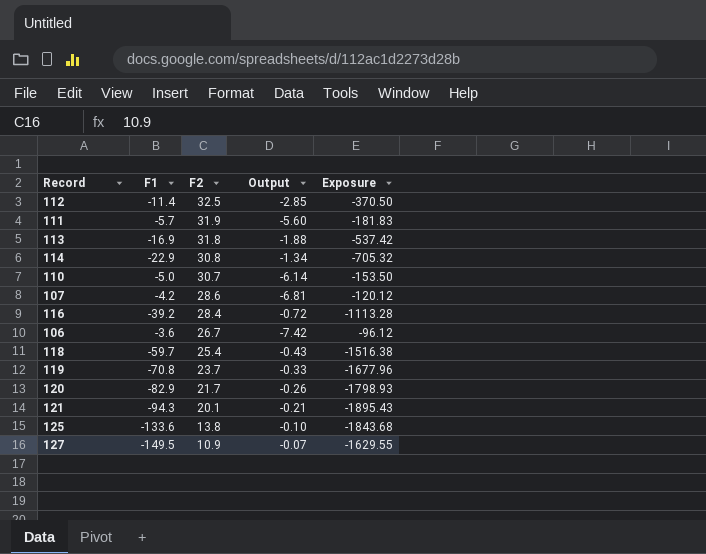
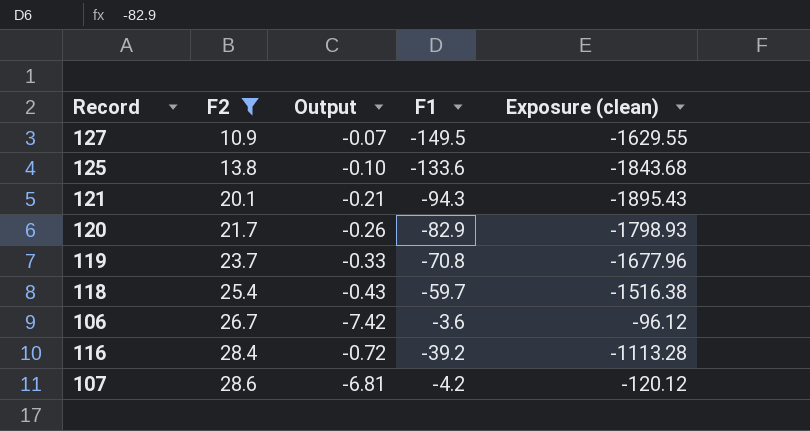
filter: none -> F2 <= 28.6
row order: F2 descending -> F2 ascending
column F1 | position: 2 -> 4
column name: Exposure -> Exposure (clean)

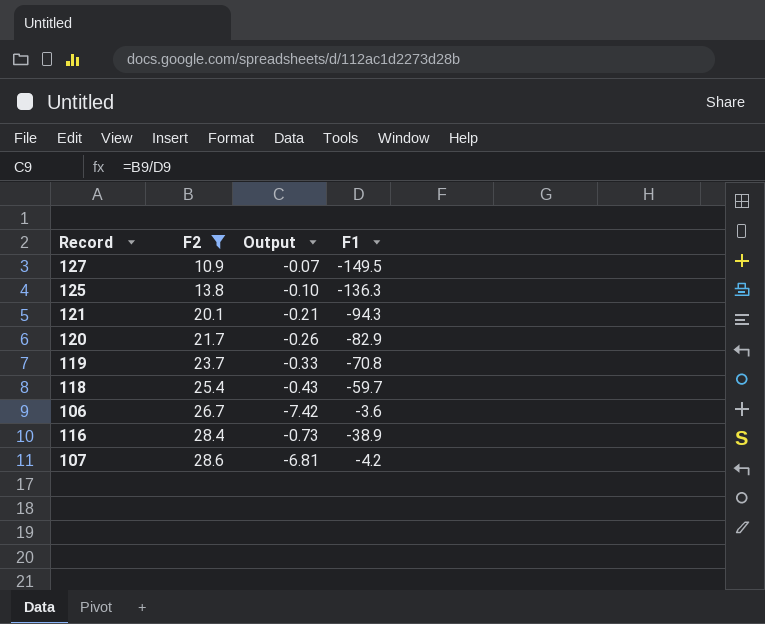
column Exposure (clean) | formula: [F2] * [F1] -> none
125 | F1: -133.6 -> -136.3
116 | Output: -0.72 -> -0.73
116 | F1: -39.2 -> -38.9

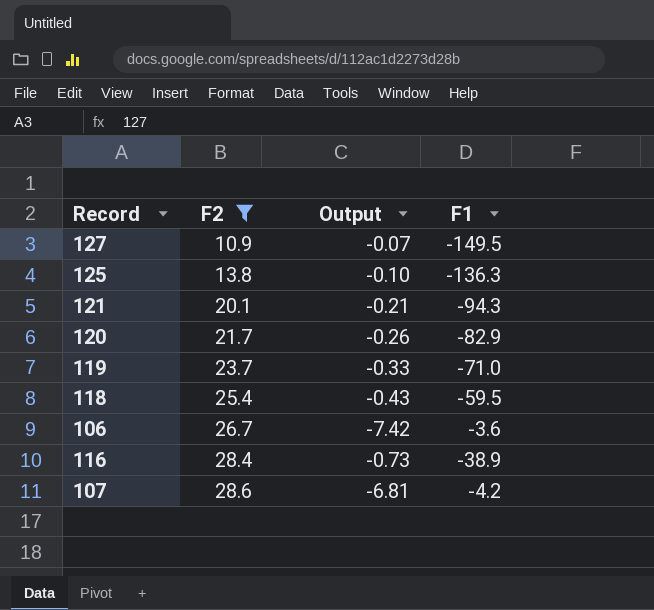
119 | F1: -70.8 -> -71.0
118 | F1: -59.7 -> -59.5

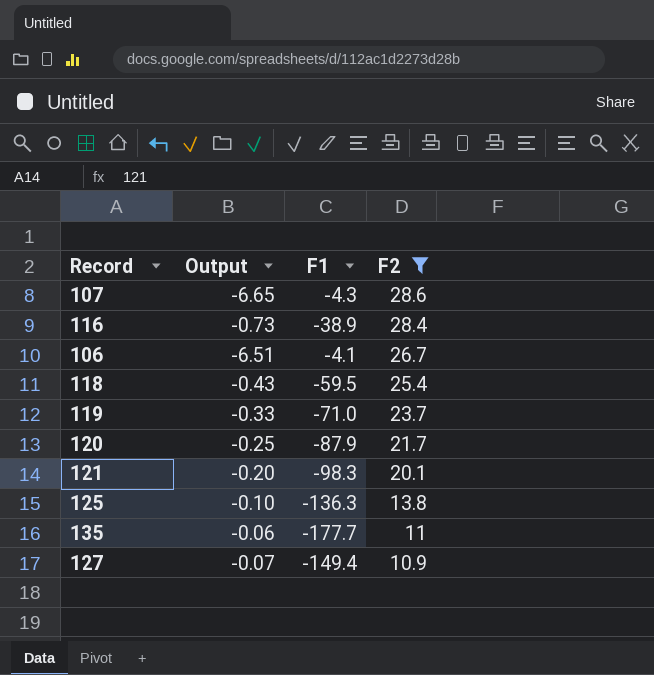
row order: F2 ascending -> F2 descending
column F2 | position: 2 -> 4
107 | Output: -6.81 -> -6.65
107 | F1: -4.2 -> -4.3
106 | Output: -7.42 -> -6.51
106 | F1: -3.6 -> -4.1
120 | Output: -0.26 -> -0.25
120 | F1: -82.9 -> -87.9
121 | Output: -0.21 -> -0.20
121 | F1: -94.3 -> -98.3
row 135: none -> -0.06 | -177.7 | 11
127 | F1: -149.5 -> -149.4

